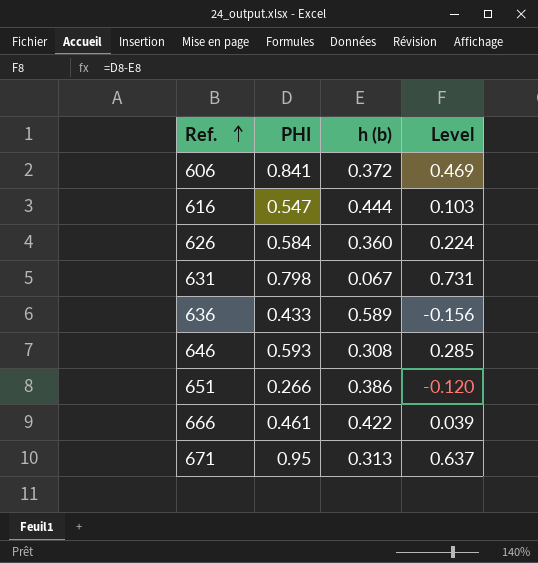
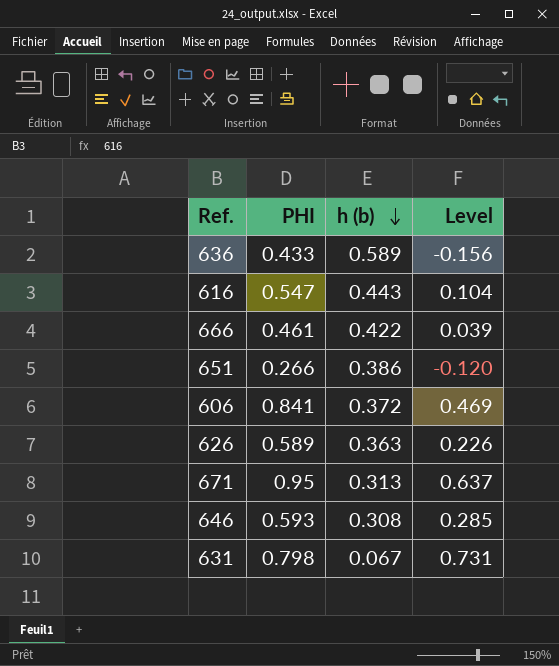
row order: Ref. ascending -> h (b) descending
616 | h (b): 0.444 -> 0.443
616 | Level: 0.103 -> 0.104
626 | PHI: 0.584 -> 0.589
626 | h (b): 0.360 -> 0.363
626 | Level: 0.224 -> 0.226

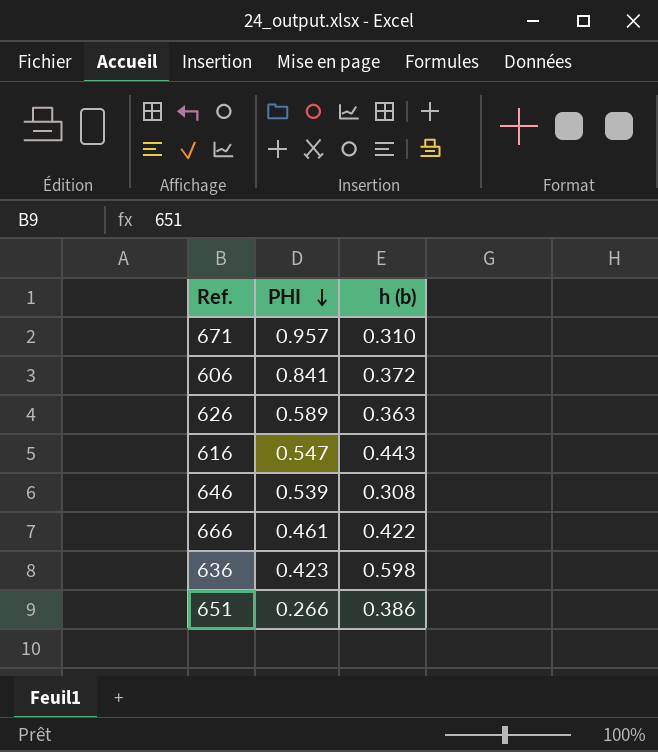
row order: h (b) descending -> PHI descending
column Level | formula: [PHI] - [h (b)] -> none
row 631: 0.798 | 0.067 | 0.731 -> none
671 | PHI: 0.95 -> 0.957
671 | h (b): 0.313 -> 0.310
646 | PHI: 0.593 -> 0.539
636 | PHI: 0.433 -> 0.423
636 | h (b): 0.589 -> 0.598

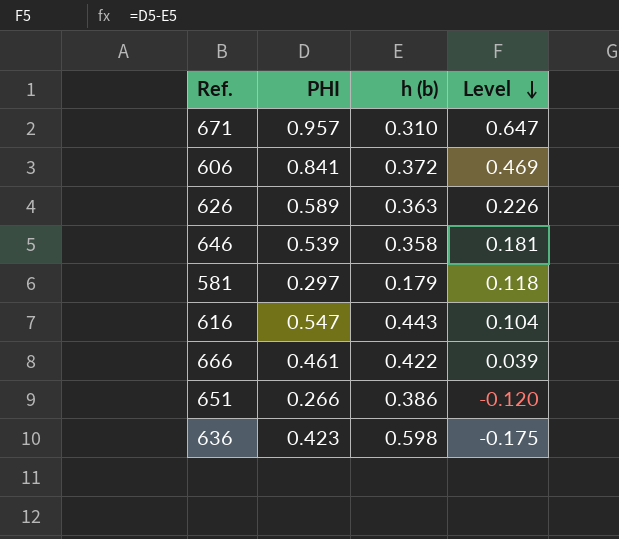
row order: PHI descending -> Level descending
column Level | formula: none -> [PHI] - [h (b)]
646 | h (b): 0.308 -> 0.358
row 581: none -> 0.297 | 0.179 | 0.118

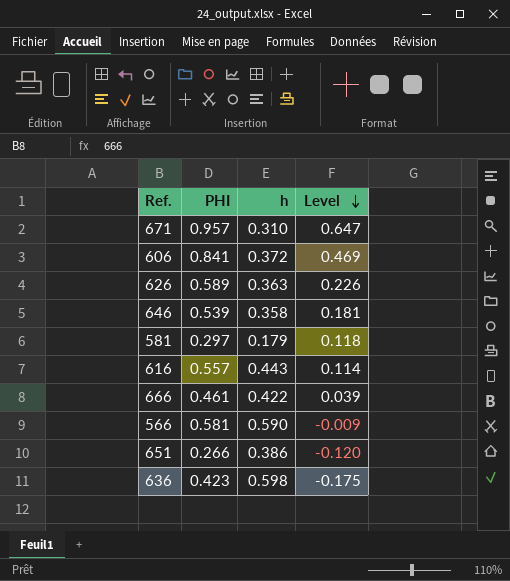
column name: h (b) -> h
616 | PHI: 0.547 -> 0.557
616 | Level: 0.104 -> 0.114
row 566: none -> 0.581 | 0.590 | -0.009

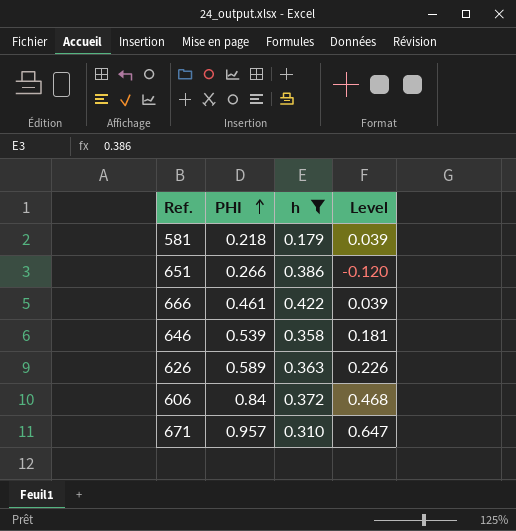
filter: none -> h <= 0.422
row order: Level descending -> PHI ascending
581 | PHI: 0.297 -> 0.218
581 | Level: 0.118 -> 0.039
606 | PHI: 0.841 -> 0.84
606 | Level: 0.469 -> 0.468

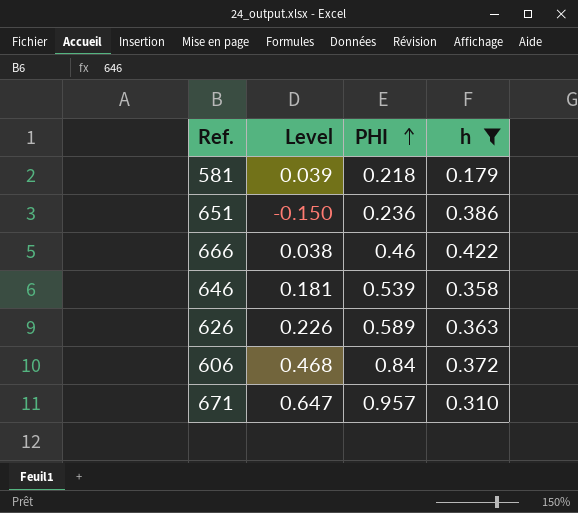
column Level | position: 4 -> 2
651 | Level: -0.120 -> -0.150
651 | PHI: 0.266 -> 0.236
666 | Level: 0.039 -> 0.038
666 | PHI: 0.461 -> 0.46

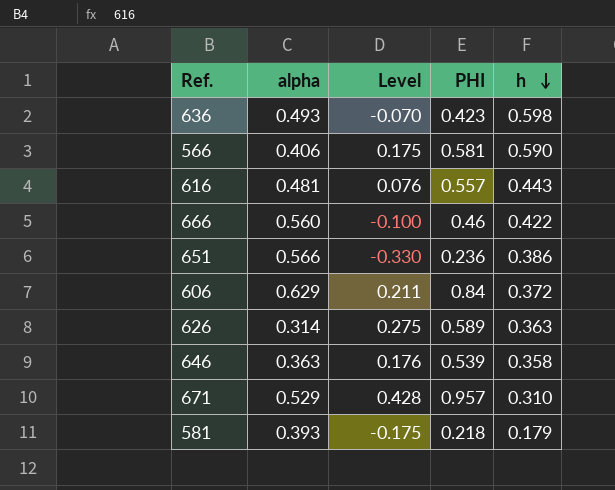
filter: h <= 0.422 -> none
row order: PHI ascending -> h descending
column alpha | position: none -> 2
column Level | formula: [PHI] - [h] -> [PHI] - [alpha]

